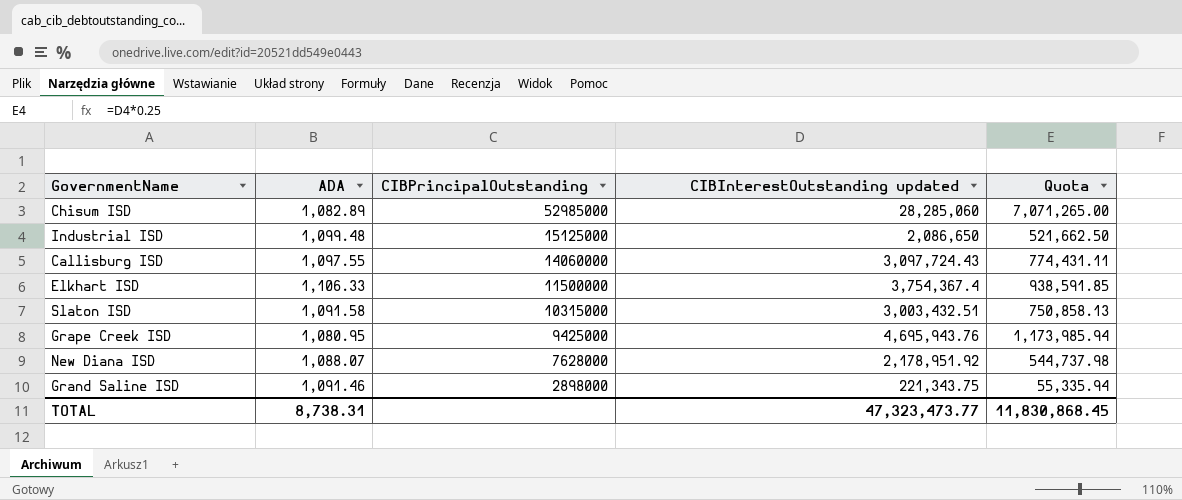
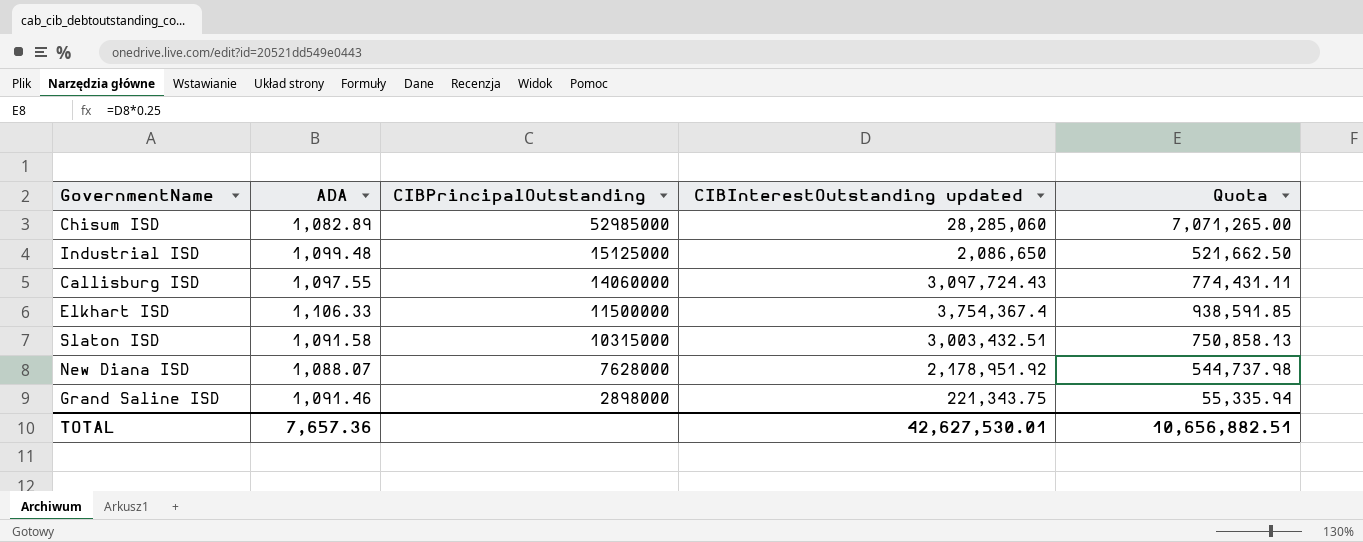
row Grape Creek ISD: 1,080.95 | 9425000 | 4,695,943.76 | 1,173,985.94 -> none
TOTAL | ADA: 8,738.31 -> 7,657.36
TOTAL | CIBInterestOutstanding updated: 47,323,473.77 -> 42,627,530.01
TOTAL | Quota: 11,830,868.45 -> 10,656,882.51

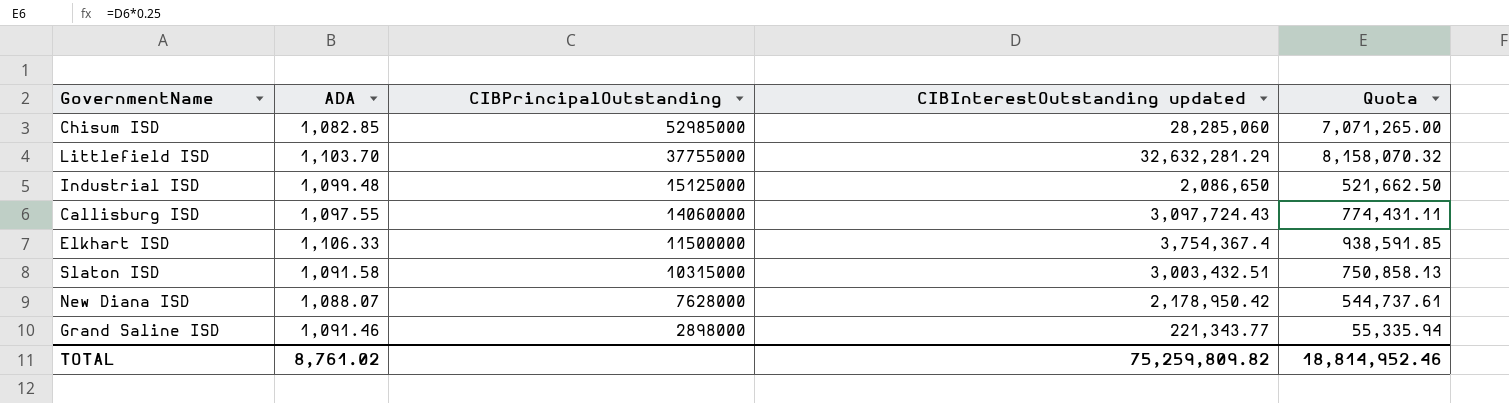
Chisum ISD | ADA: 1,082.89 -> 1,082.85
row Littlefield ISD: none -> 1,103.70 | 37755000 | 32,632,281.29 | 8,158,070.32
New Diana ISD | CIBInterestOutstanding updated: 2,178,951.92 -> 2,178,950.42
New Diana ISD | Quota: 544,737.98 -> 544,737.61
Grand Saline ISD | CIBInterestOutstanding updated: 221,343.75 -> 221,343.77
TOTAL | ADA: 7,657.36 -> 8,761.02
TOTAL | CIBInterestOutstanding updated: 42,627,530.01 -> 75,259,809.82
TOTAL | Quota: 10,656,882.51 -> 18,814,952.46

